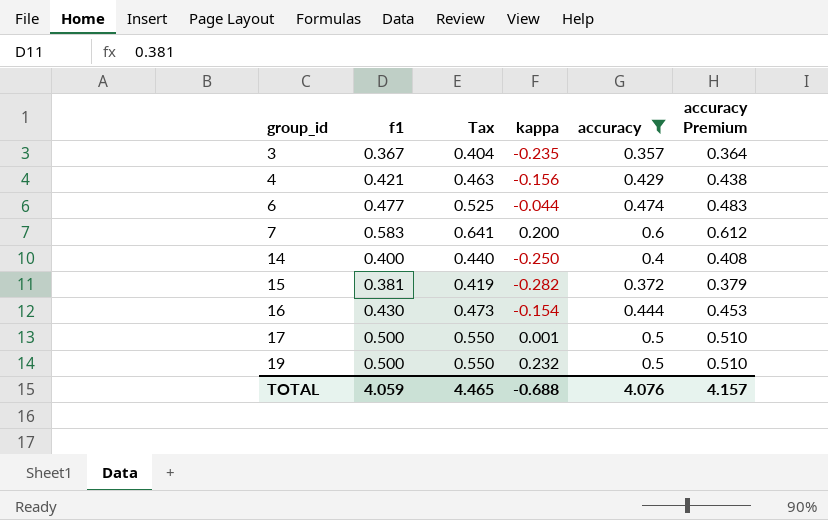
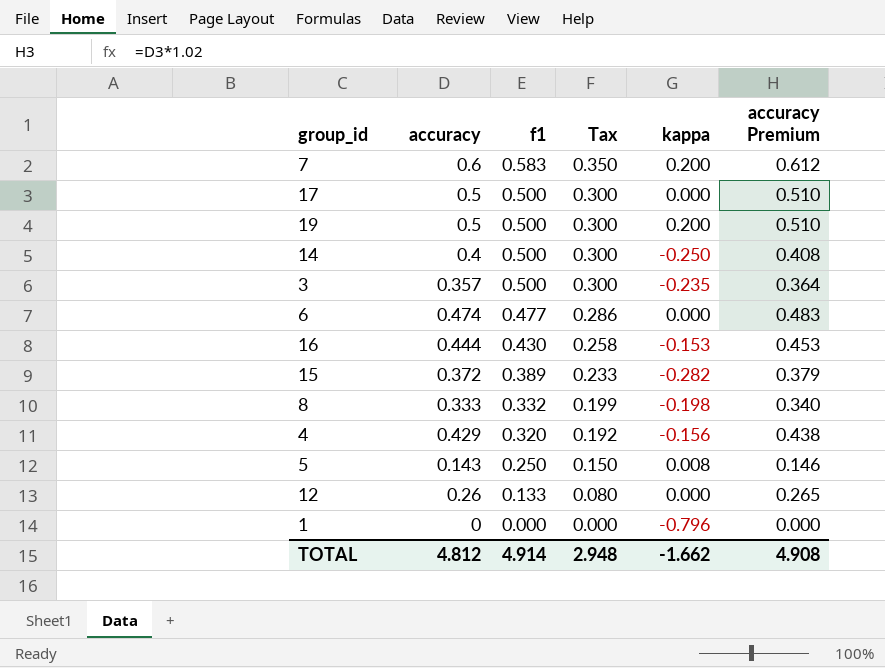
filter: accuracy >= 0.357 -> none
row order: group_id ascending -> f1 descending
column accuracy | position: 5 -> 2
column Tax | formula: [f1] * 1.1 -> [f1] * 0.6
17 | kappa: 0.001 -> 0.000
19 | kappa: 0.232 -> 0.200
14 | f1: 0.400 -> 0.500
3 | f1: 0.367 -> 0.500
6 | kappa: -0.044 -> 0.000
16 | kappa: -0.154 -> -0.153
15 | f1: 0.381 -> 0.389
4 | f1: 0.421 -> 0.320
TOTAL | accuracy: 4.076 -> 4.812
TOTAL | f1: 4.059 -> 4.914
TOTAL | Tax: 4.465 -> 2.948
TOTAL | kappa: -0.688 -> -1.662
TOTAL | accuracy Premium: 4.157 -> 4.908

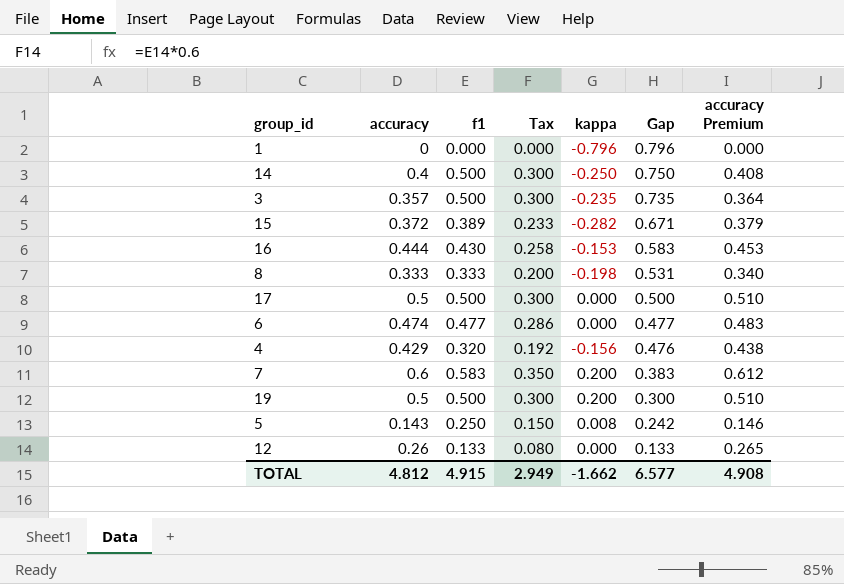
row order: f1 descending -> Gap descending
column Gap | formula: none -> [f1] - [kappa]
8 | f1: 0.332 -> 0.333
8 | Tax: 0.199 -> 0.200
TOTAL | f1: 4.914 -> 4.915
TOTAL | Tax: 2.948 -> 2.949

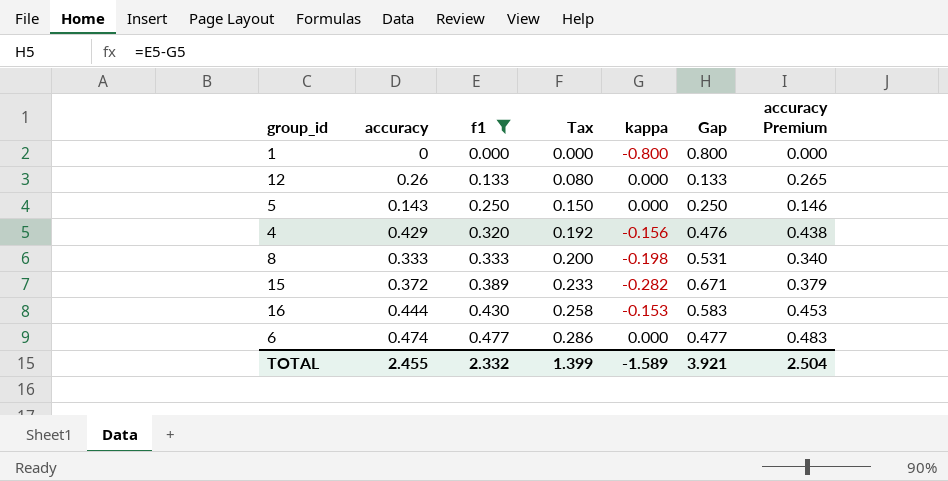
filter: none -> f1 <= 0.477
row order: Gap descending -> f1 ascending
1 | kappa: -0.796 -> -0.800
1 | Gap: 0.796 -> 0.800
5 | kappa: 0.008 -> 0.000
5 | Gap: 0.242 -> 0.250
TOTAL | accuracy: 4.812 -> 2.455
TOTAL | f1: 4.915 -> 2.332
TOTAL | Tax: 2.949 -> 1.399
TOTAL | kappa: -1.662 -> -1.589
TOTAL | Gap: 6.577 -> 3.921
TOTAL | accuracy Premium: 4.908 -> 2.504

